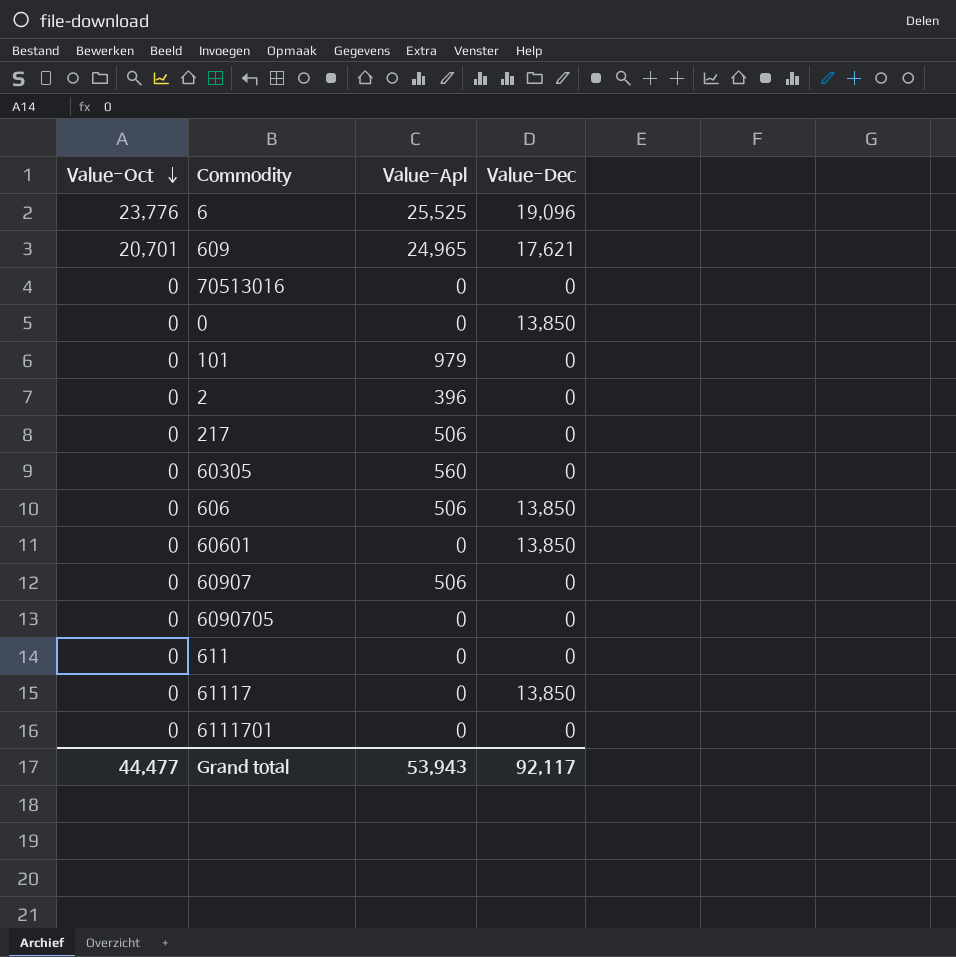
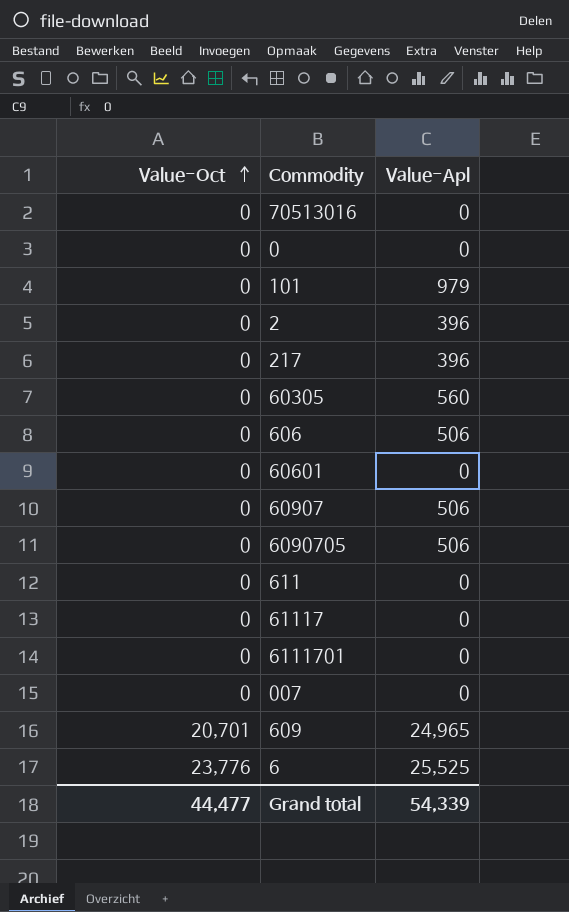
row order: Value-Oct descending -> Value-Oct ascending
column Value-Dec | position: 4 -> none
217 | Value-Apl: 506 -> 396
6090705 | Value-Apl: 0 -> 506
row 007: none -> 0 | 0
Grand total | Value-Apl: 53,943 -> 54,339

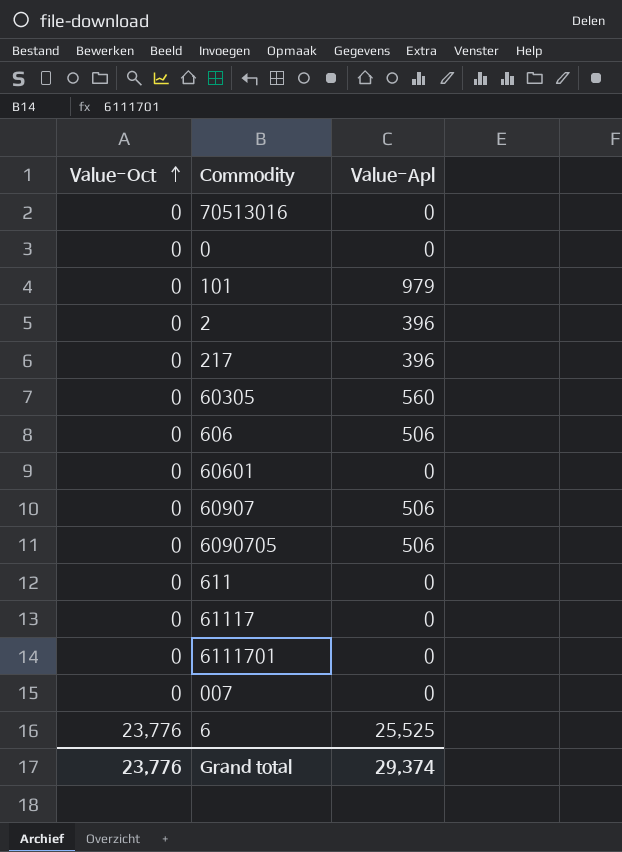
row 609: 20,701 | 24,965 -> none
Grand total | Value-Oct: 44,477 -> 23,776
Grand total | Value-Apl: 54,339 -> 29,374

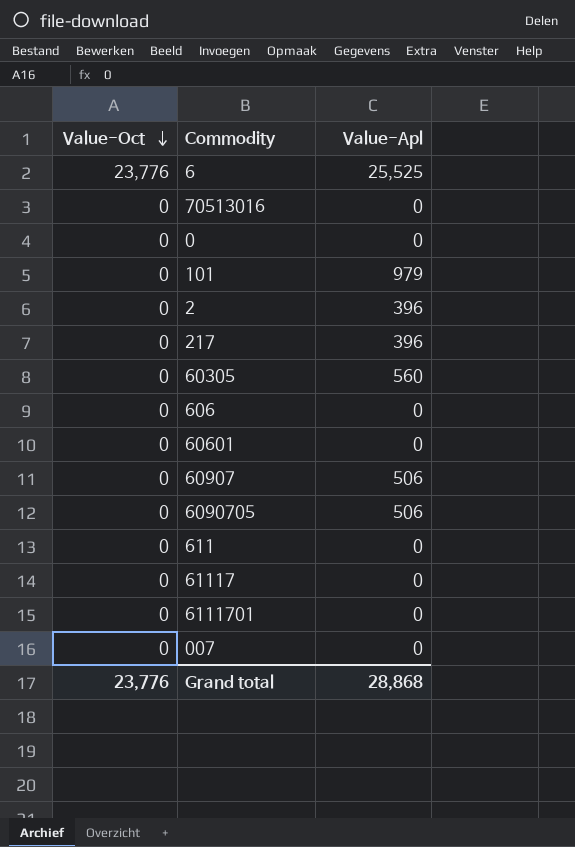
row order: Value-Oct ascending -> Value-Oct descending
606 | Value-Apl: 506 -> 0
Grand total | Value-Apl: 29,374 -> 28,868

